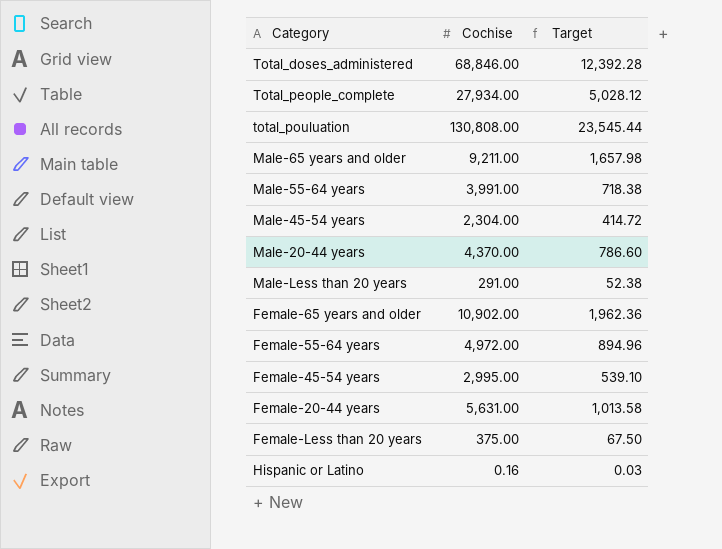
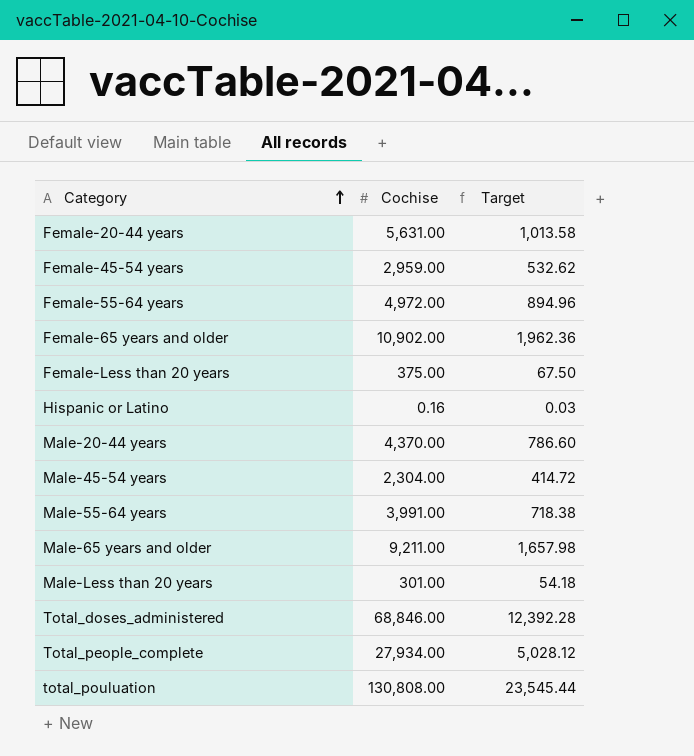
row order: none -> Category ascending
Female-45-54 years | Cochise: 2,995.00 -> 2,959.00
Female-45-54 years | Target: 539.10 -> 532.62
Male-Less than 20 years | Cochise: 291.00 -> 301.00
Male-Less than 20 years | Target: 52.38 -> 54.18

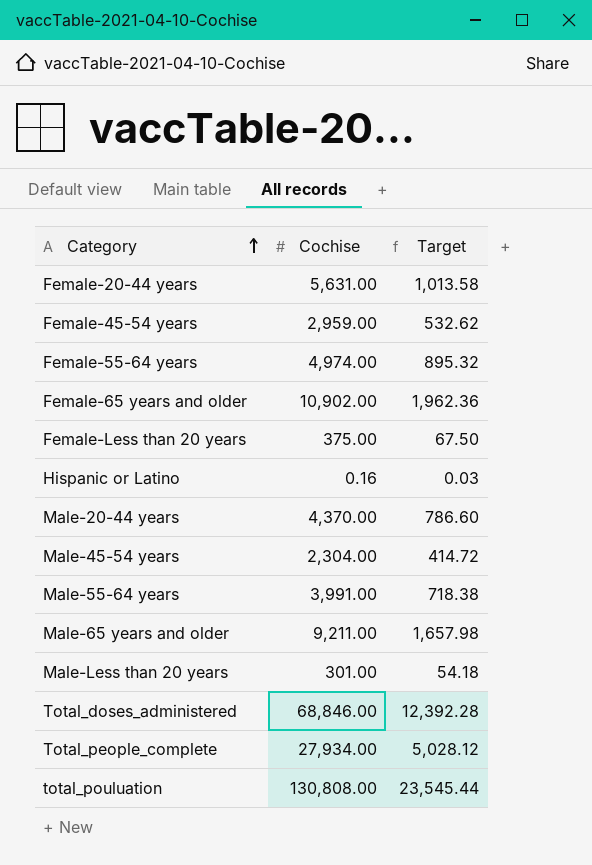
Female-55-64 years | Cochise: 4,972.00 -> 4,974.00
Female-55-64 years | Target: 894.96 -> 895.32

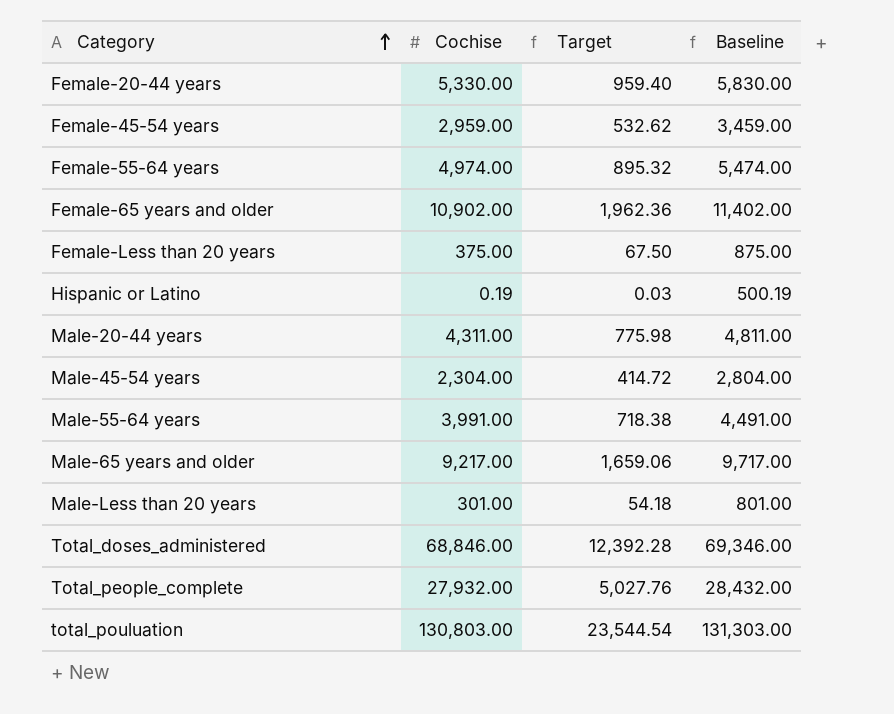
column Baseline | formula: none -> [Cochise] + 500
Female-20-44 years | Cochise: 5,631.00 -> 5,330.00
Female-20-44 years | Target: 1,013.58 -> 959.40
Hispanic or Latino | Cochise: 0.16 -> 0.19
Male-20-44 years | Cochise: 4,370.00 -> 4,311.00
Male-20-44 years | Target: 786.60 -> 775.98
Male-65 years and older | Cochise: 9,211.00 -> 9,217.00
Male-65 years and older | Target: 1,657.98 -> 1,659.06
Total_people_complete | Cochise: 27,934.00 -> 27,932.00
Total_people_complete | Target: 5,028.12 -> 5,027.76
total_pouluation | Cochise: 130,808.00 -> 130,803.00
total_pouluation | Target: 23,545.44 -> 23,544.54

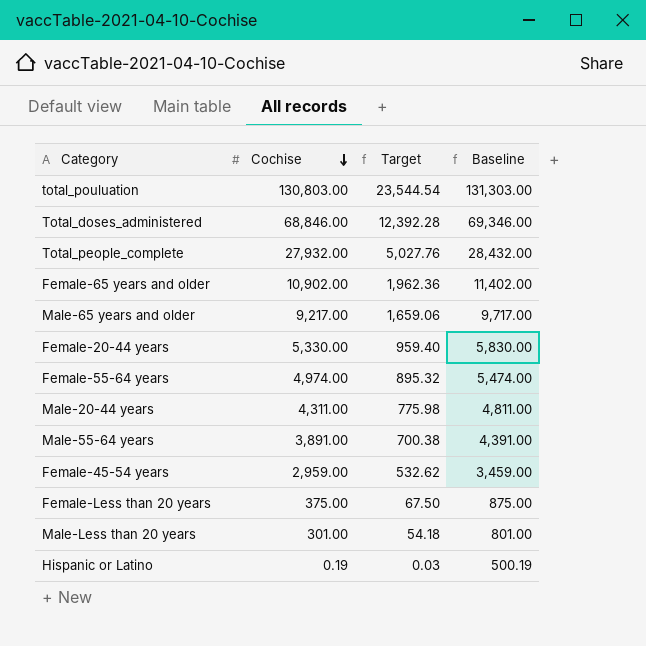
row order: Category ascending -> Cochise descending
row Male-45-54 years: 2,304.00 | 414.72 | 2,804.00 -> none
Male-55-64 years | Cochise: 3,991.00 -> 3,891.00
Male-55-64 years | Target: 718.38 -> 700.38
Male-55-64 years | Baseline: 4,491.00 -> 4,391.00

